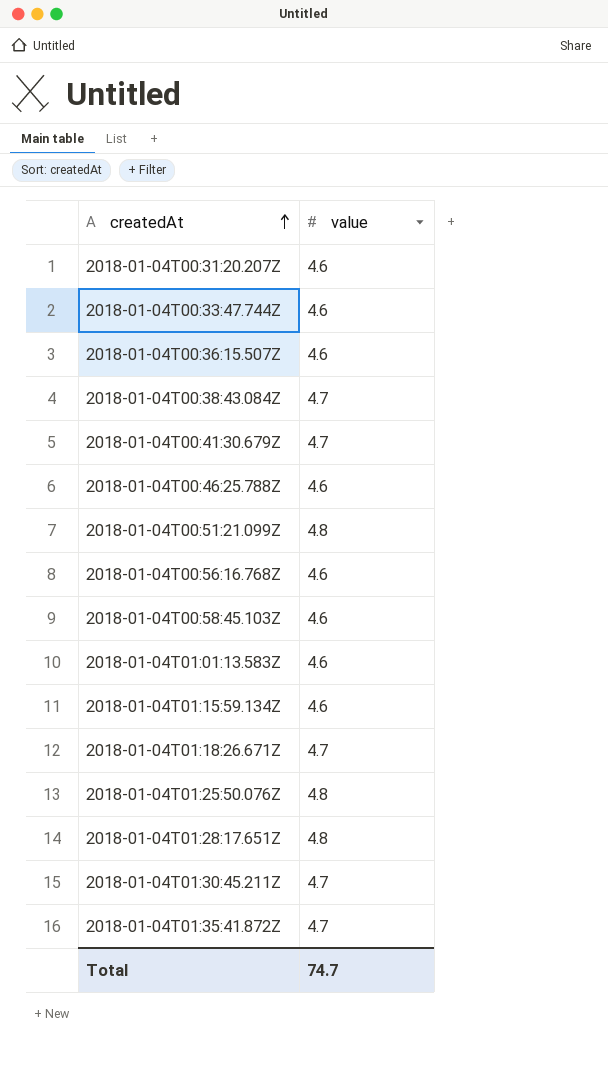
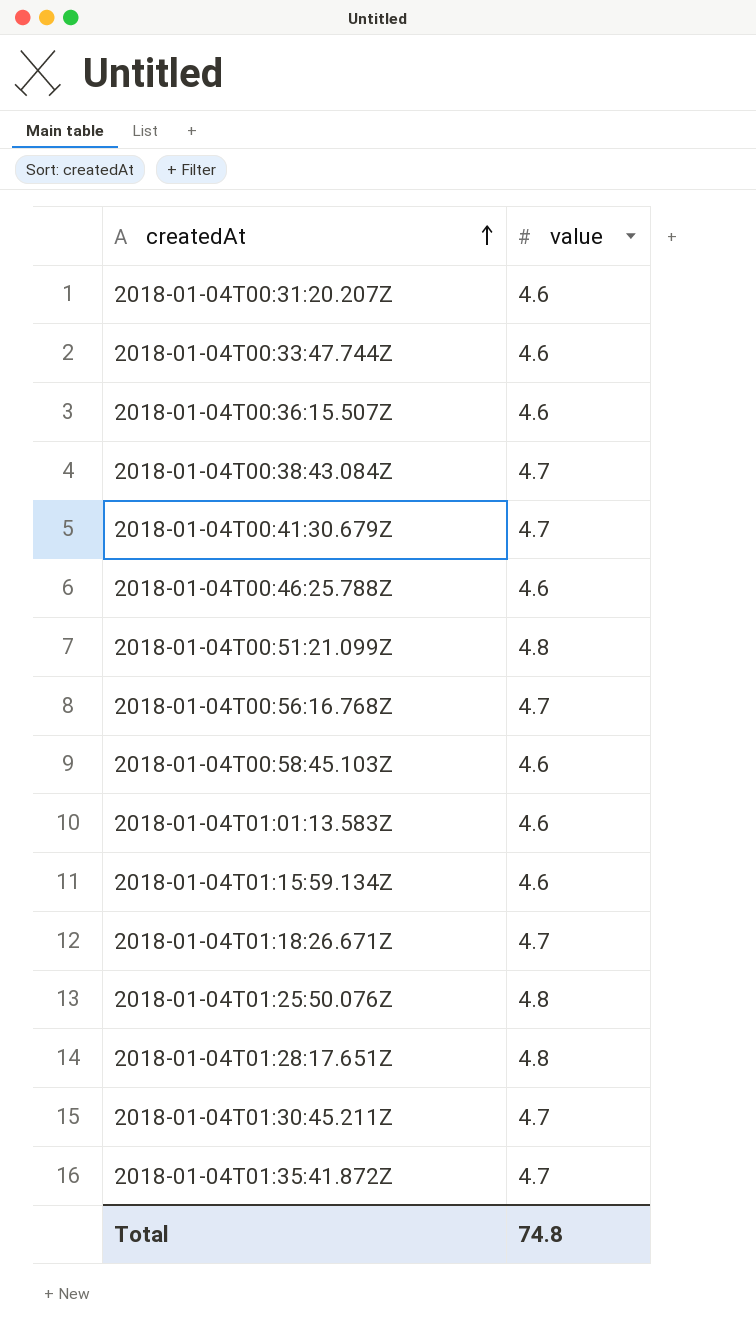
2018-01-04T00:56:16.768Z | value: 4.6 -> 4.7
Total | value: 74.7 -> 74.8

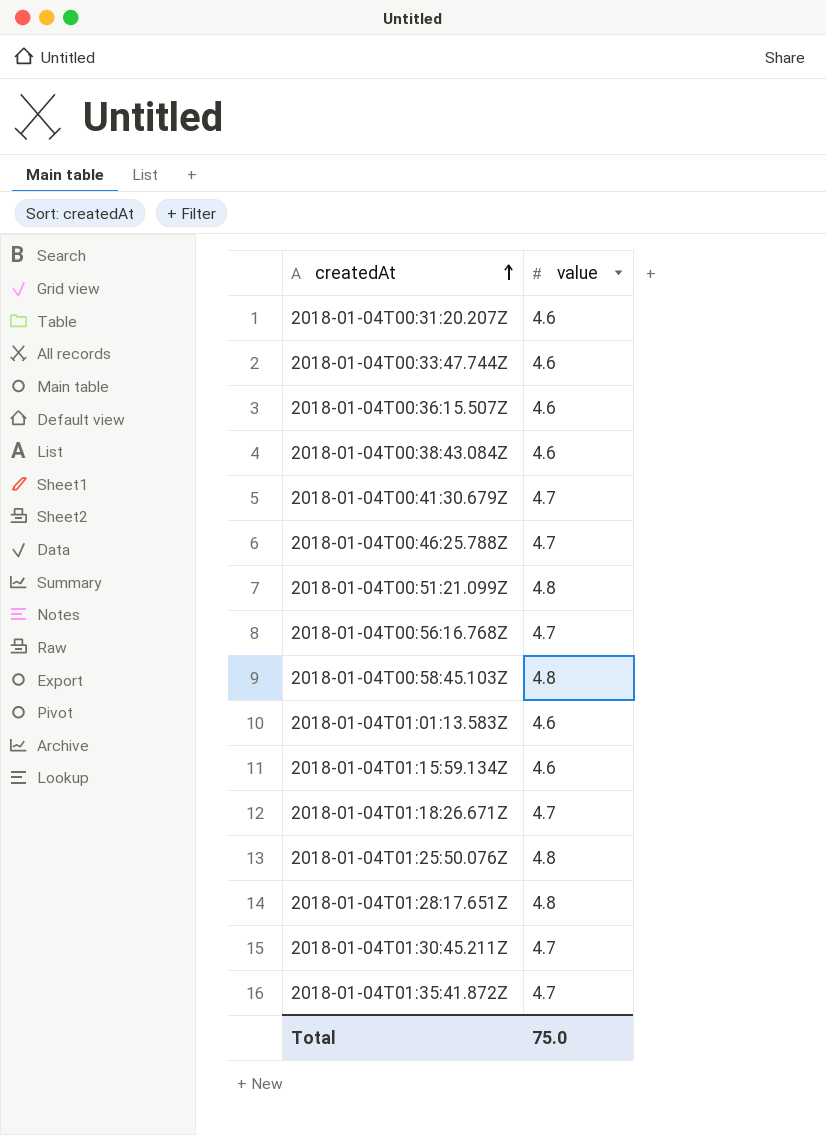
2018-01-04T00:38:43.084Z | value: 4.7 -> 4.6
2018-01-04T00:46:25.788Z | value: 4.6 -> 4.7
2018-01-04T00:58:45.103Z | value: 4.6 -> 4.8
Total | value: 74.8 -> 75.0

